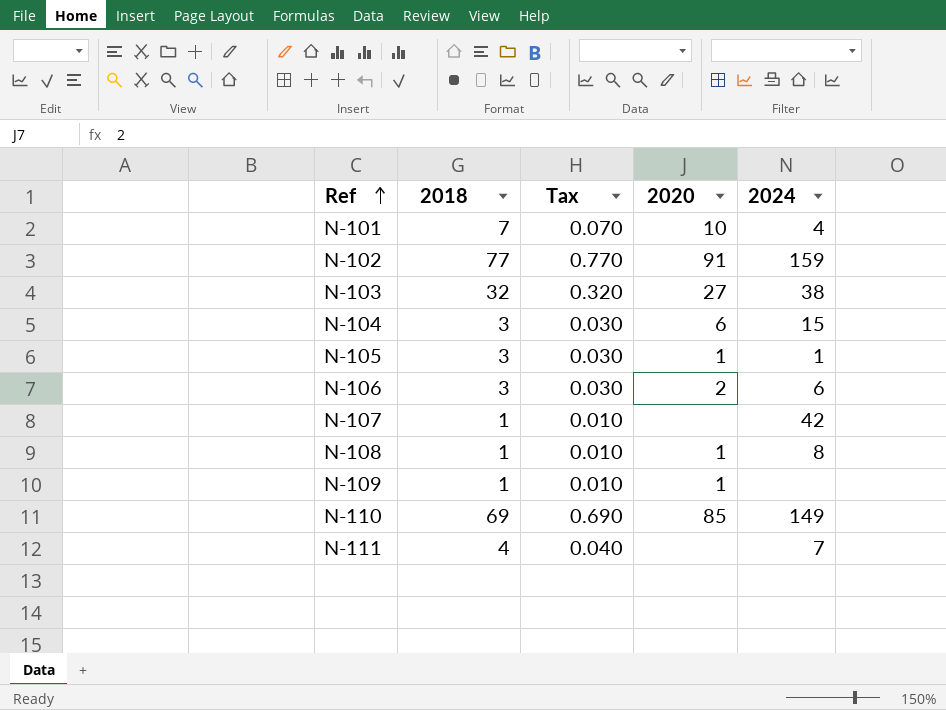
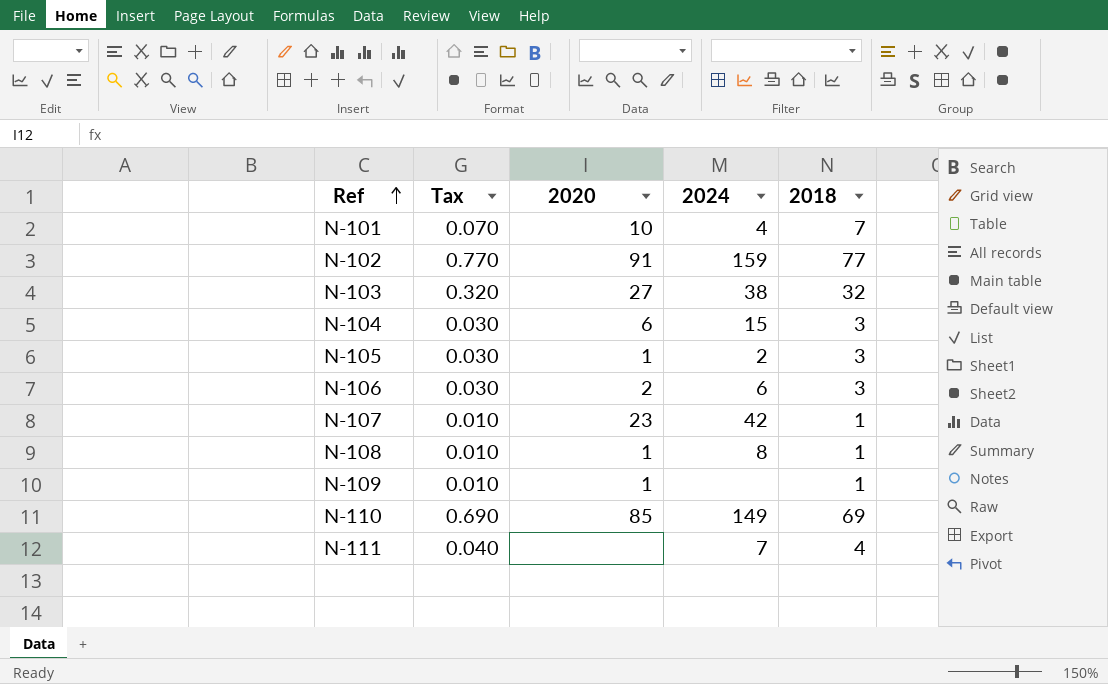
column 2018 | position: 2 -> 5
N-105 | 2024: 1 -> 2
N-107 | 2020: none -> 23

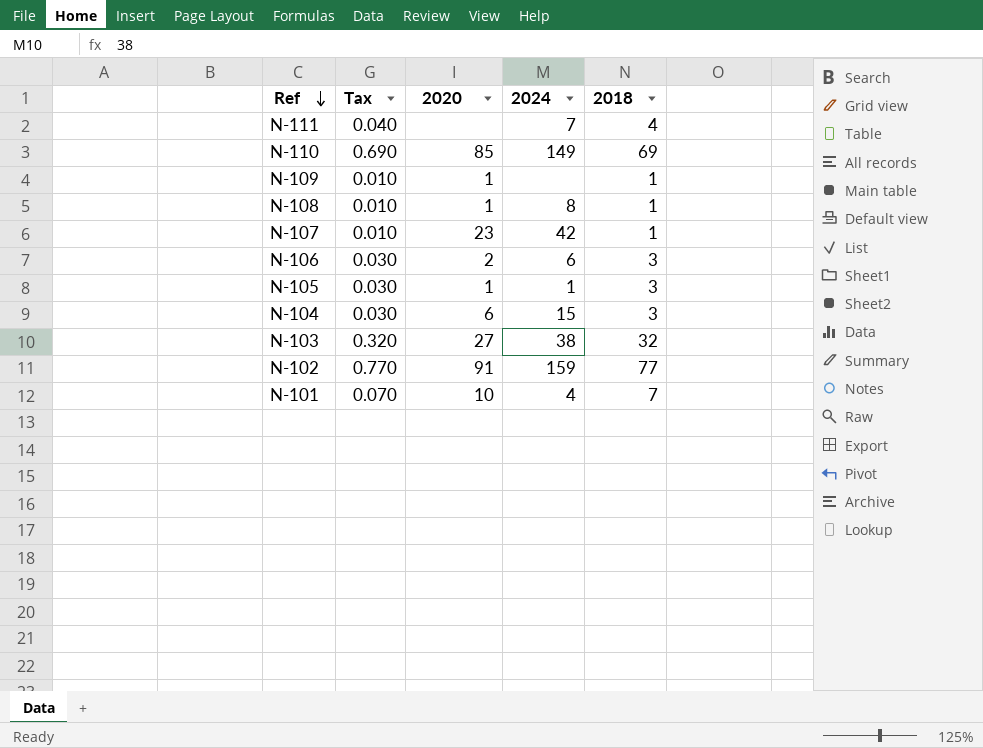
row order: Ref ascending -> Ref descending
N-105 | 2024: 2 -> 1

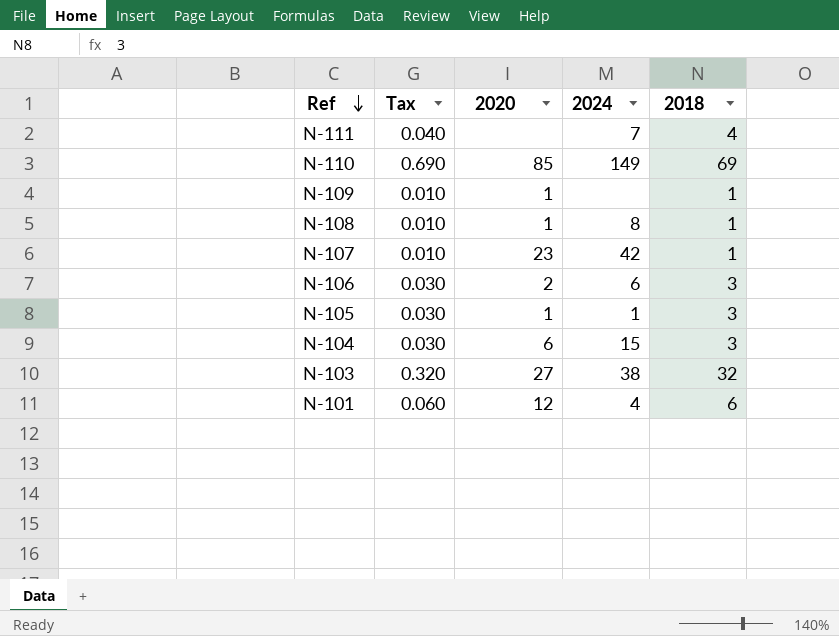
row N-102: 0.770 | 91 | 159 | 77 -> none
N-101 | Tax: 0.070 -> 0.060
N-101 | 2020: 10 -> 12
N-101 | 2018: 7 -> 6

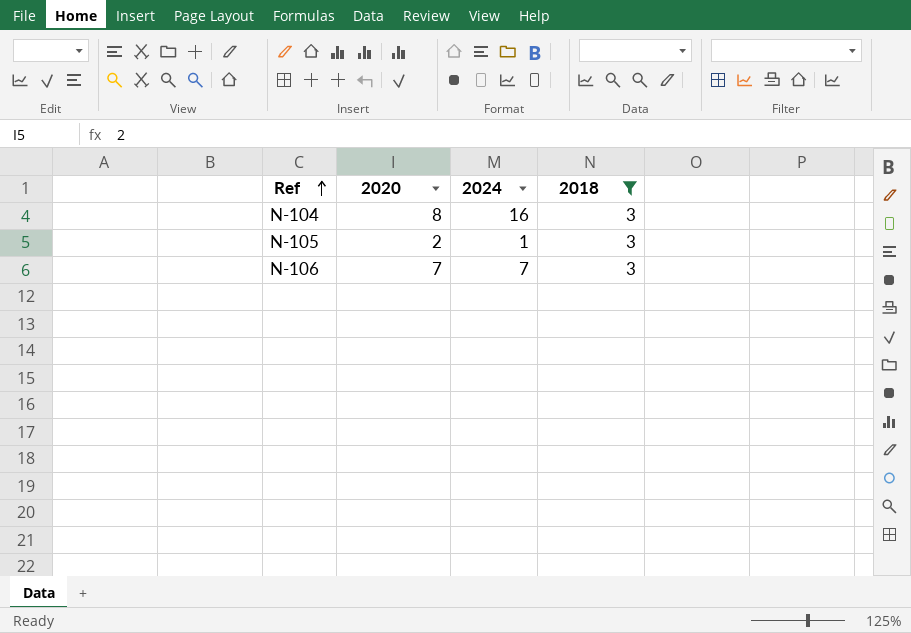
filter: none -> 2018 = 3
row order: Ref descending -> Ref ascending
column Tax | formula: [2018] * 0.01 -> none
N-104 | 2020: 6 -> 8
N-104 | 2024: 15 -> 16
N-105 | 2020: 1 -> 2
N-106 | 2020: 2 -> 7
N-106 | 2024: 6 -> 7

